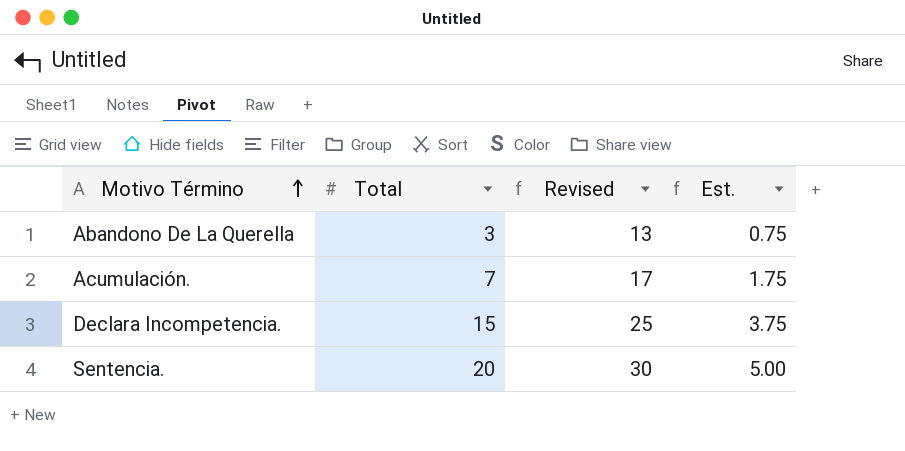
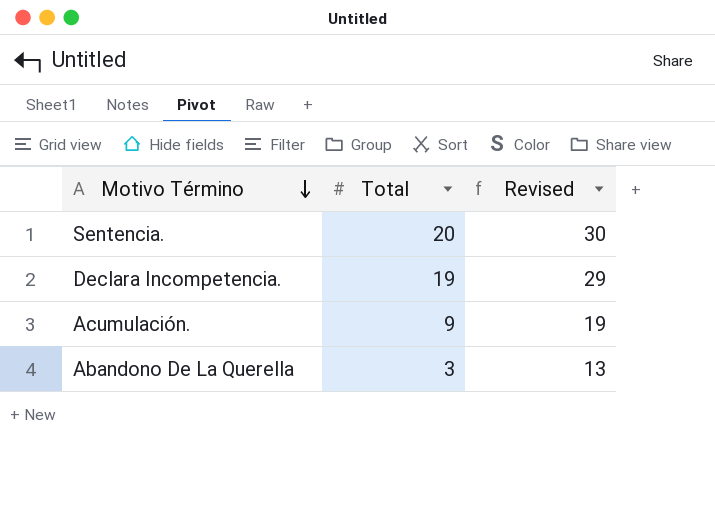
row order: Motivo Término ascending -> Motivo Término descending
column Est. | formula: [Total] * 0.25 -> none
Declara Incompetencia. | Total: 15 -> 19
Declara Incompetencia. | Revised: 25 -> 29
Acumulación. | Total: 7 -> 9
Acumulación. | Revised: 17 -> 19

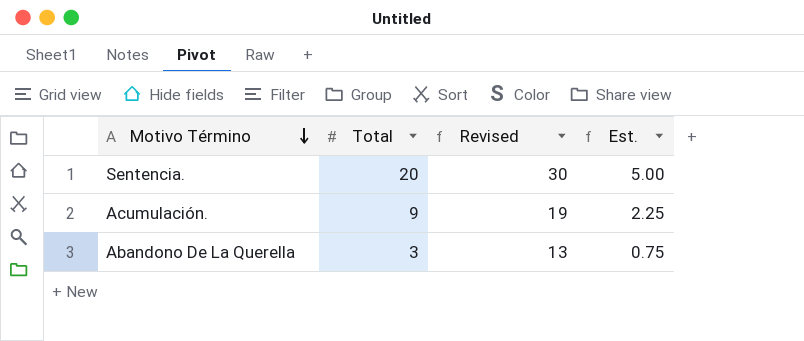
column Est. | formula: none -> [Total] * 0.25
row Declara Incompetencia.: 19 | 29 -> none

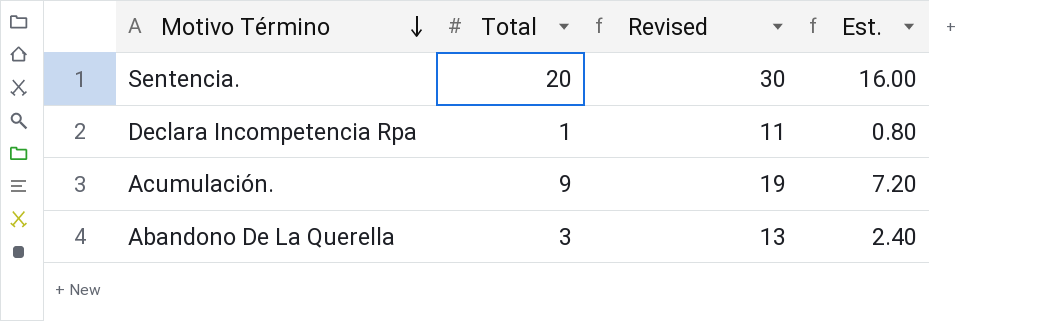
column Est. | formula: [Total] * 0.25 -> [Total] * 0.8
row Declara Incompetencia Rpa: none -> 1 | 11 | 0.80

